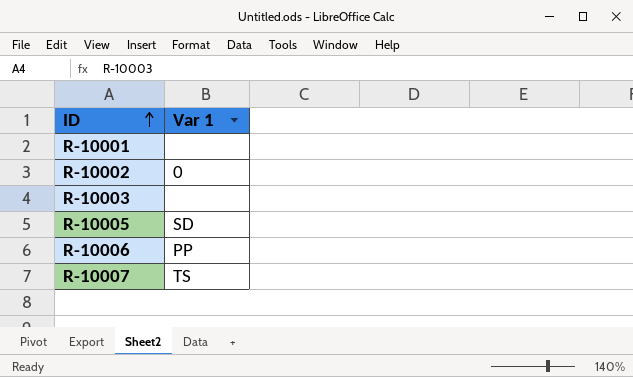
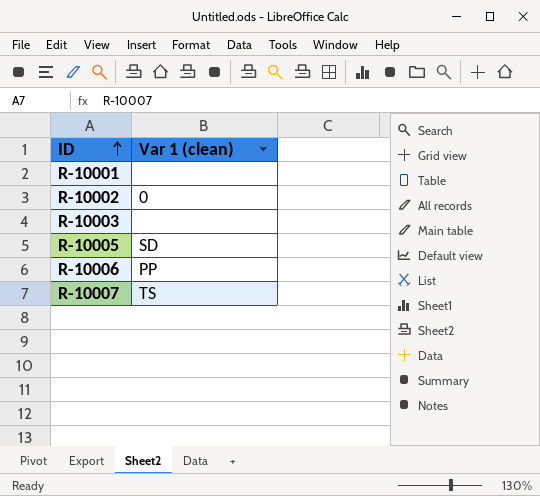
column name: Var 1 -> Var 1 (clean)

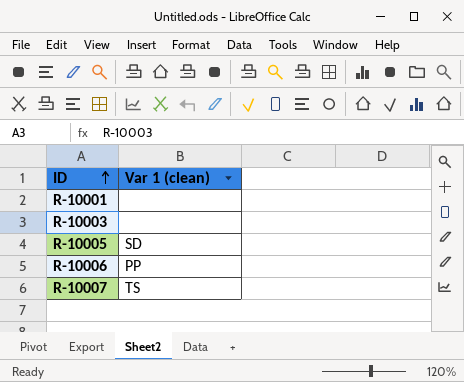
row R-10002: 0 -> none

